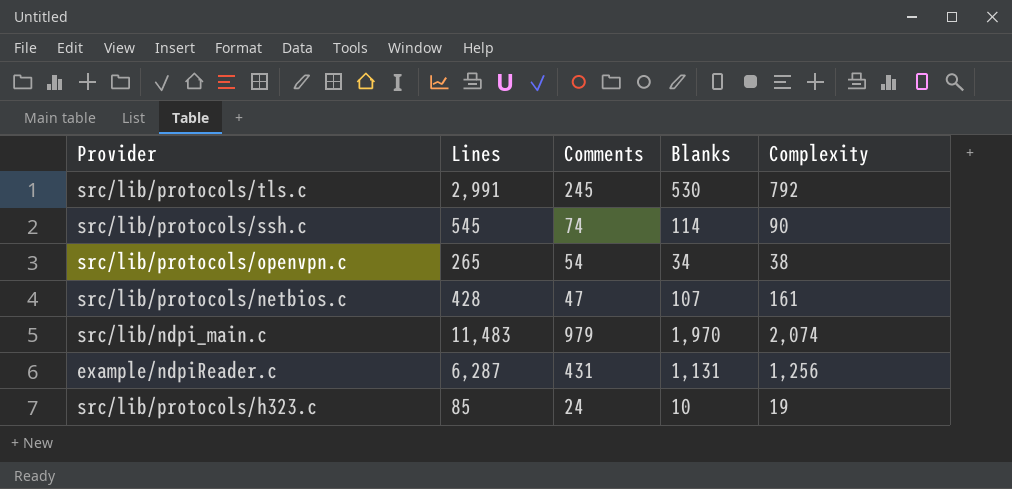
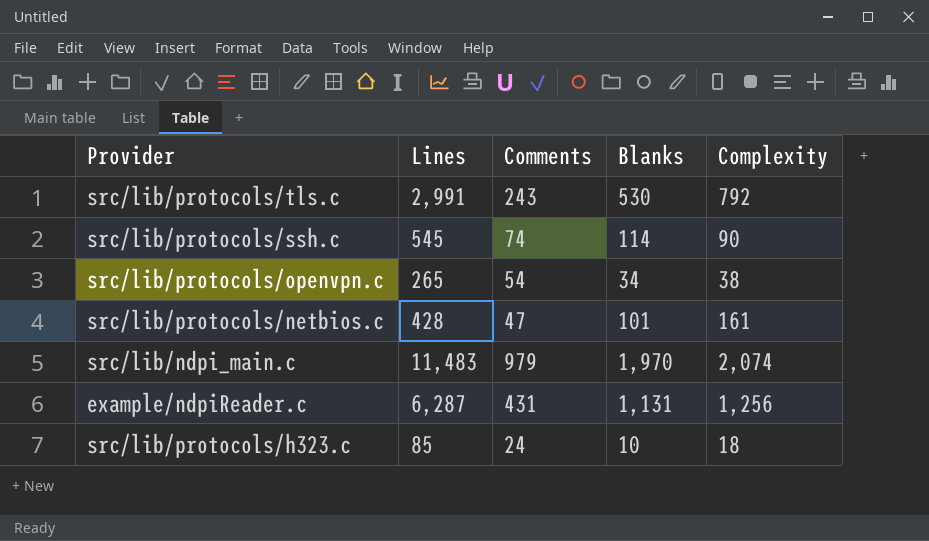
src/lib/protocols/tls.c | Comments: 245 -> 243
src/lib/protocols/netbios.c | Blanks: 107 -> 101
src/lib/protocols/h323.c | Complexity: 19 -> 18

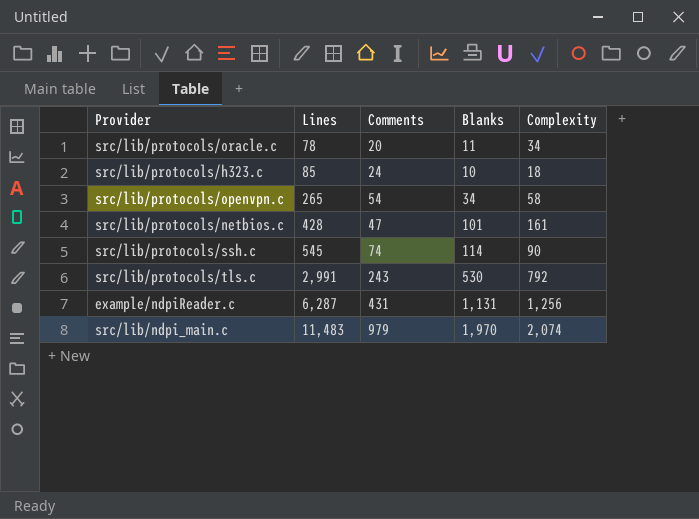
row order: none -> Lines ascending
row src/lib/protocols/oracle.c: none -> 78 | 20 | 11 | 34
src/lib/protocols/openvpn.c | Complexity: 38 -> 58

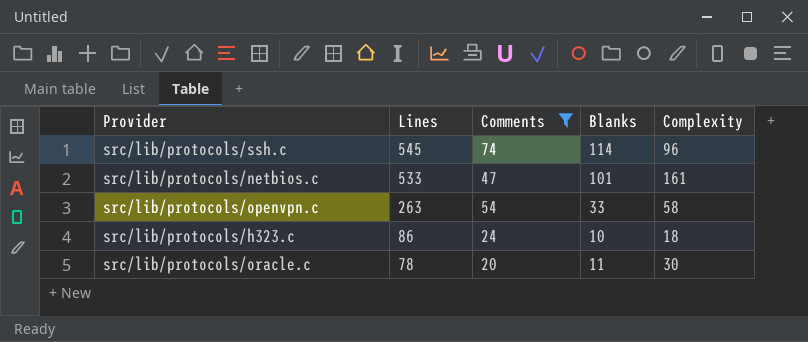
filter: none -> Comments <= 74
row order: Lines ascending -> Lines descending
src/lib/protocols/ssh.c | Complexity: 90 -> 96
src/lib/protocols/netbios.c | Lines: 428 -> 533
src/lib/protocols/openvpn.c | Lines: 265 -> 263
src/lib/protocols/openvpn.c | Blanks: 34 -> 33
src/lib/protocols/h323.c | Lines: 85 -> 86
src/lib/protocols/oracle.c | Complexity: 34 -> 30

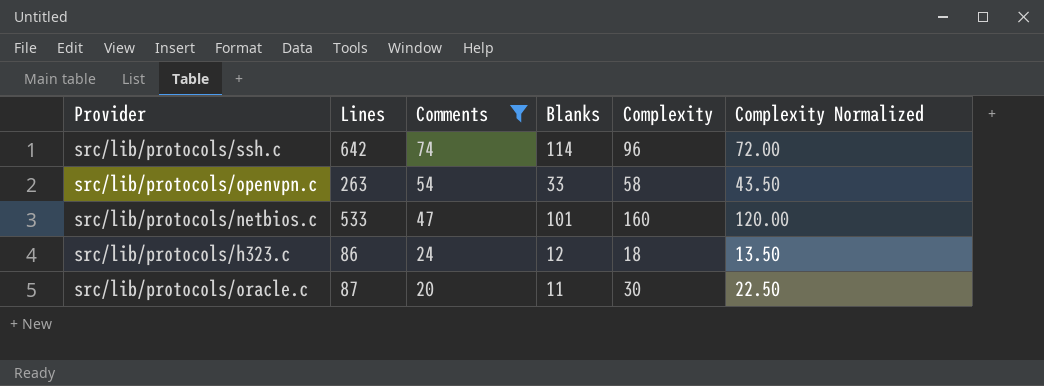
row order: Lines descending -> Comments descending
column Complexity Normalized | formula: none -> [Complexity] * 0.75
src/lib/protocols/ssh.c | Lines: 545 -> 642
src/lib/protocols/netbios.c | Complexity: 161 -> 160
src/lib/protocols/h323.c | Blanks: 10 -> 12
src/lib/protocols/oracle.c | Lines: 78 -> 87

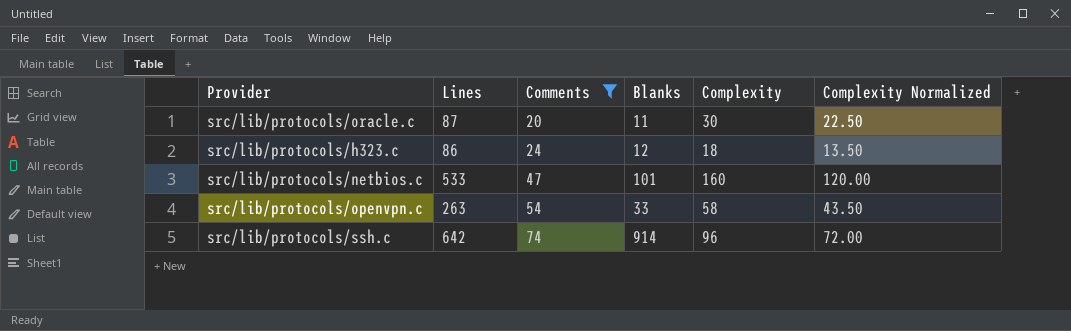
row order: Comments descending -> Comments ascending
src/lib/protocols/ssh.c | Blanks: 114 -> 914

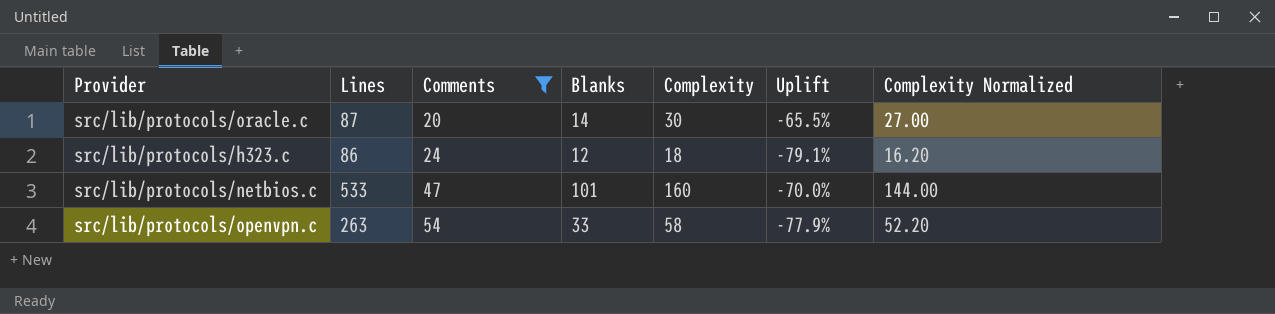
column Uplift | formula: none -> ([Complexity] - [Lines]) / [Lines]
column Complexity Normalized | formula: [Complexity] * 0.75 -> [Complexity] * 0.9
row src/lib/protocols/ssh.c: 642 | 74 | 914 | 96 | 72.00 -> none
src/lib/protocols/oracle.c | Blanks: 11 -> 14

